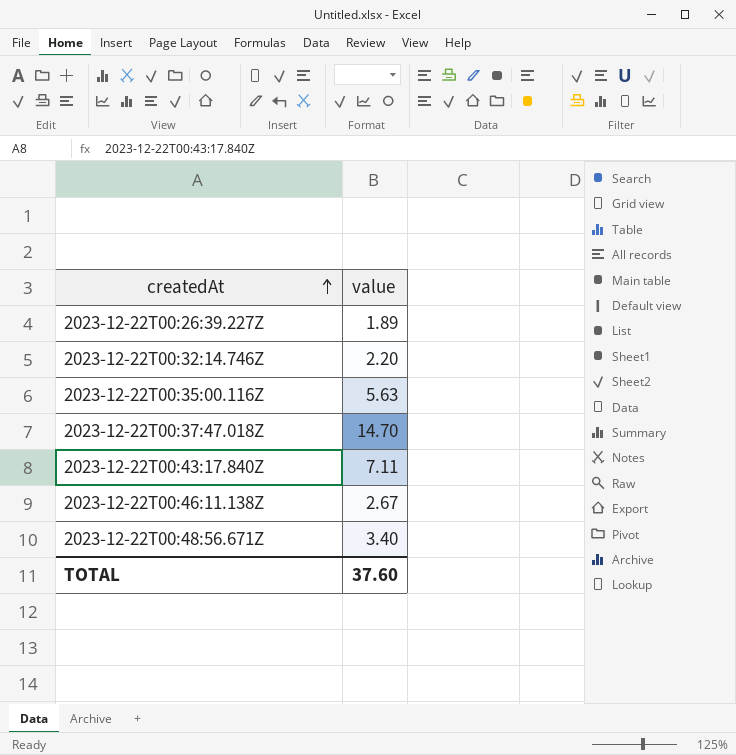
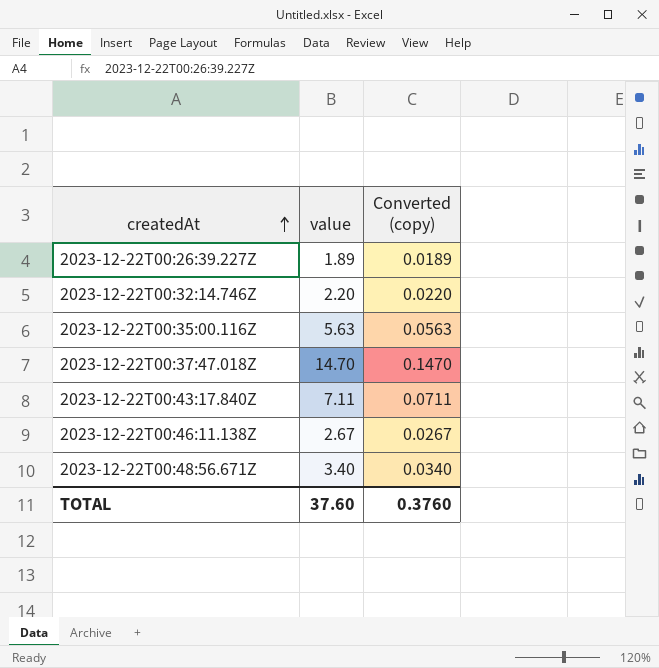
column Converted (copy) | formula: none -> [value] * 0.01

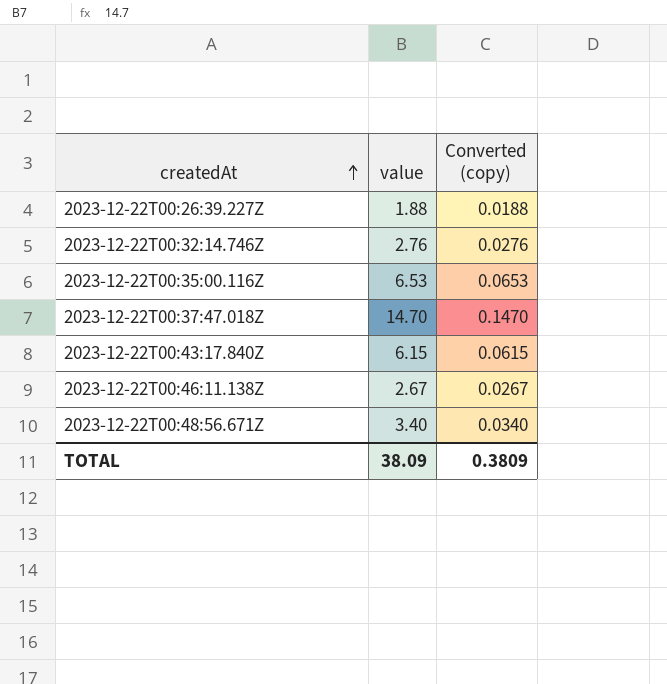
2023-12-22T00:26:39.227Z | value: 1.89 -> 1.88
2023-12-22T00:26:39.227Z | Converted (copy): 0.0189 -> 0.0188
2023-12-22T00:32:14.746Z | value: 2.20 -> 2.76
2023-12-22T00:32:14.746Z | Converted (copy): 0.0220 -> 0.0276
2023-12-22T00:35:00.116Z | value: 5.63 -> 6.53
2023-12-22T00:35:00.116Z | Converted (copy): 0.0563 -> 0.0653
2023-12-22T00:43:17.840Z | value: 7.11 -> 6.15
2023-12-22T00:43:17.840Z | Converted (copy): 0.0711 -> 0.0615
TOTAL | value: 37.60 -> 38.09
TOTAL | Converted (copy): 0.3760 -> 0.3809

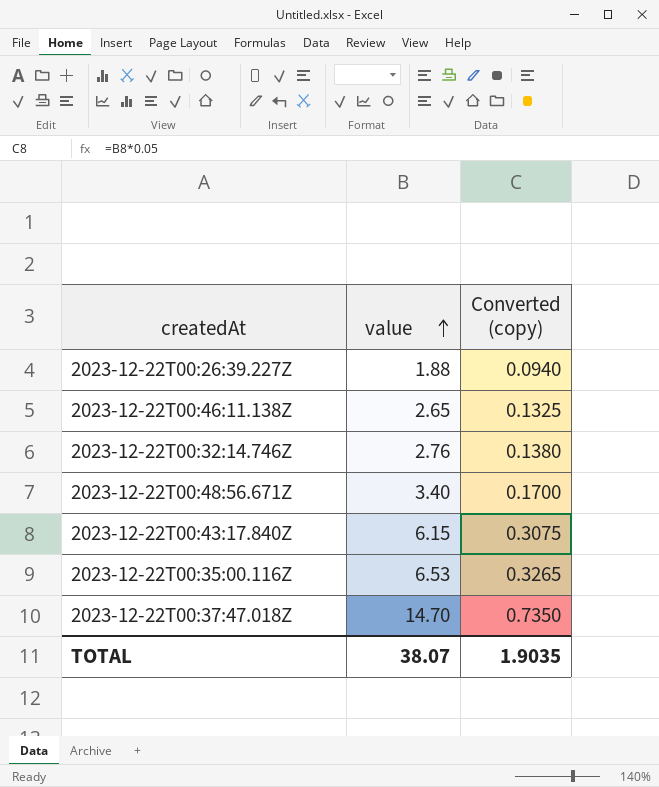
row order: createdAt ascending -> value ascending
column Converted (copy) | formula: [value] * 0.01 -> [value] * 0.05
2023-12-22T00:46:11.138Z | value: 2.67 -> 2.65
TOTAL | value: 38.09 -> 38.07
TOTAL | Converted (copy): 0.3809 -> 1.9035

